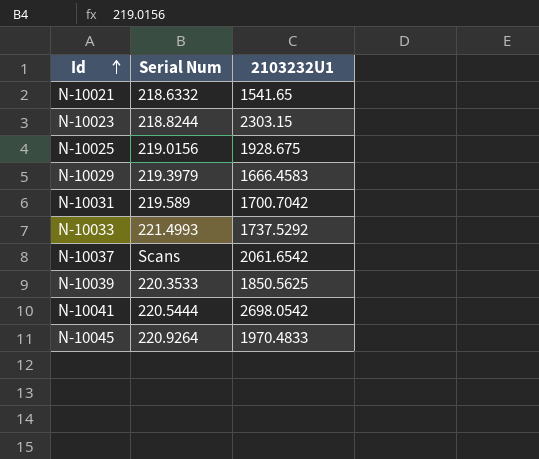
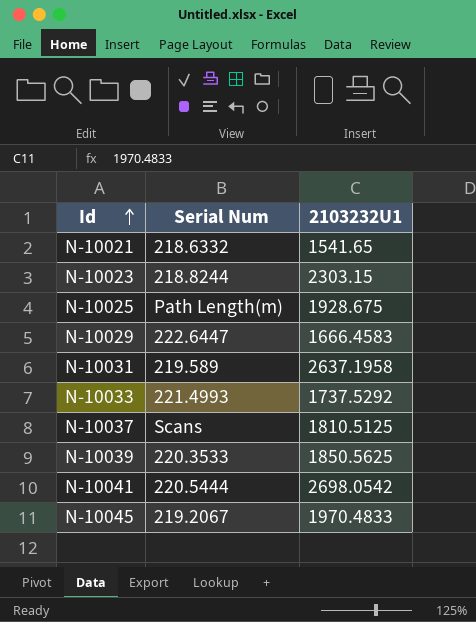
N-10025 | Serial Num: 219.0156 -> Path Length(m)
N-10029 | Serial Num: 219.3979 -> 222.6447
N-10031 | 2103232U1: 1700.7042 -> 2637.1958
N-10037 | 2103232U1: 2061.6542 -> 1810.5125
N-10045 | Serial Num: 220.9264 -> 219.2067

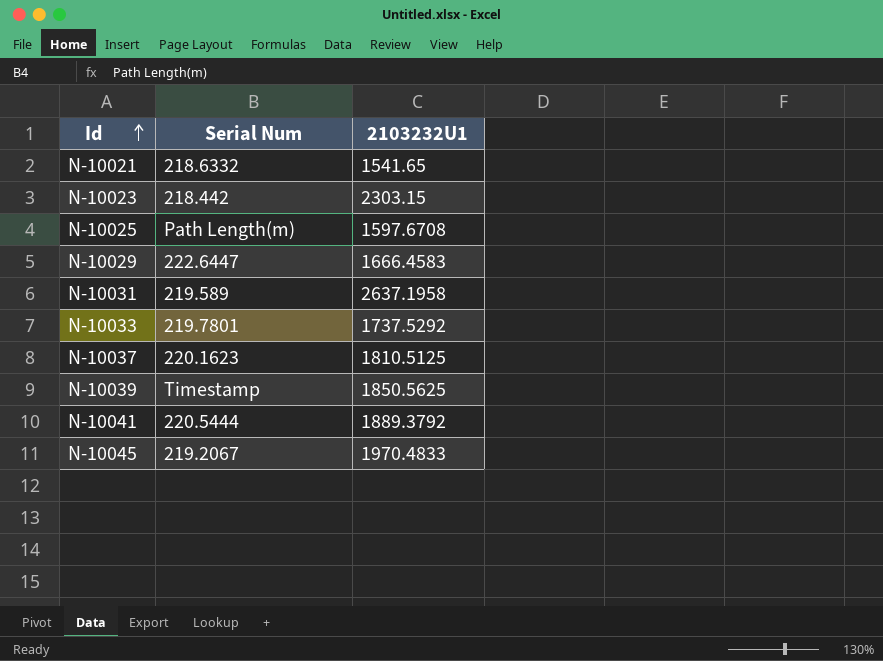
N-10023 | Serial Num: 218.8244 -> 218.442
N-10025 | 2103232U1: 1928.675 -> 1597.6708
N-10033 | Serial Num: 221.4993 -> 219.7801
N-10037 | Serial Num: Scans -> 220.1623
N-10039 | Serial Num: 220.3533 -> Timestamp
N-10041 | 2103232U1: 2698.0542 -> 1889.3792

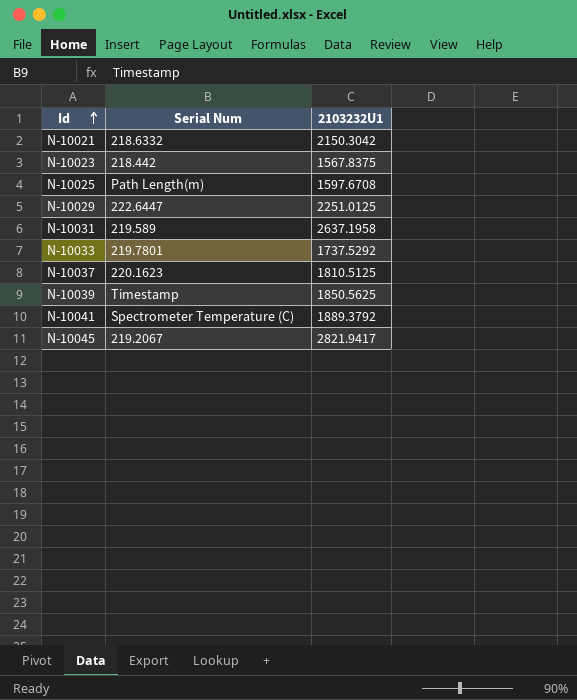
N-10021 | 2103232U1: 1541.65 -> 2150.3042
N-10023 | 2103232U1: 2303.15 -> 1567.8375
N-10029 | 2103232U1: 1666.4583 -> 2251.0125
N-10041 | Serial Num: 220.5444 -> Spectrometer Temperature (C)
N-10045 | 2103232U1: 1970.4833 -> 2821.9417

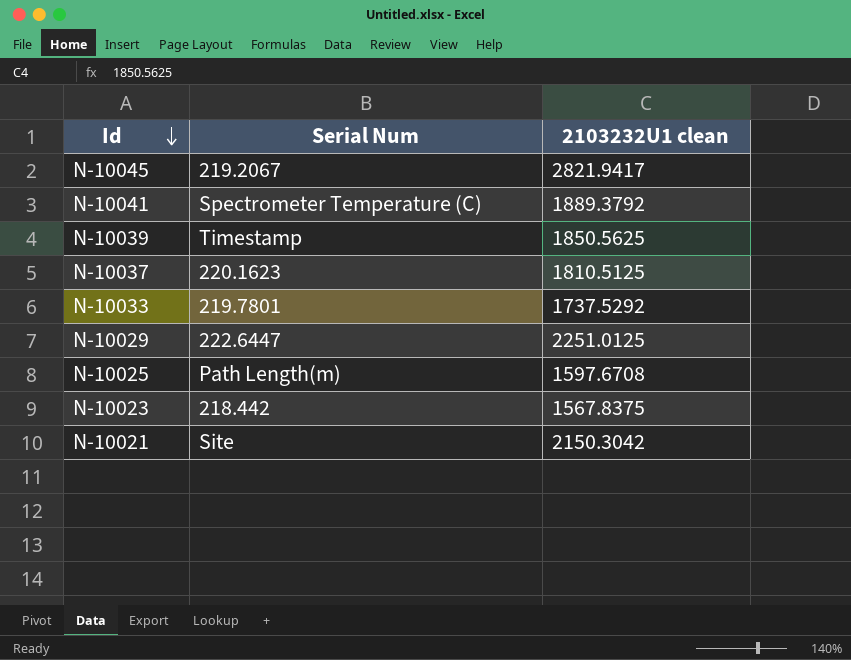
row order: Id ascending -> Id descending
column name: 2103232U1 -> 2103232U1 clean
row N-10031: 219.589 | 2637.1958 -> none
N-10021 | Serial Num: 218.6332 -> Site

